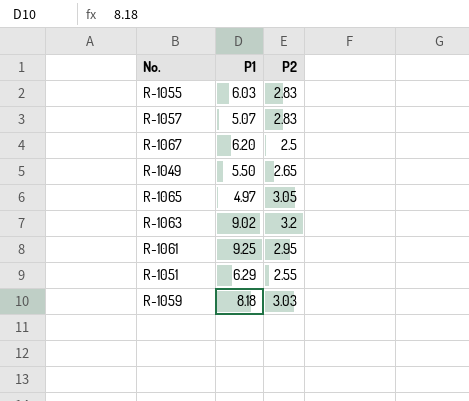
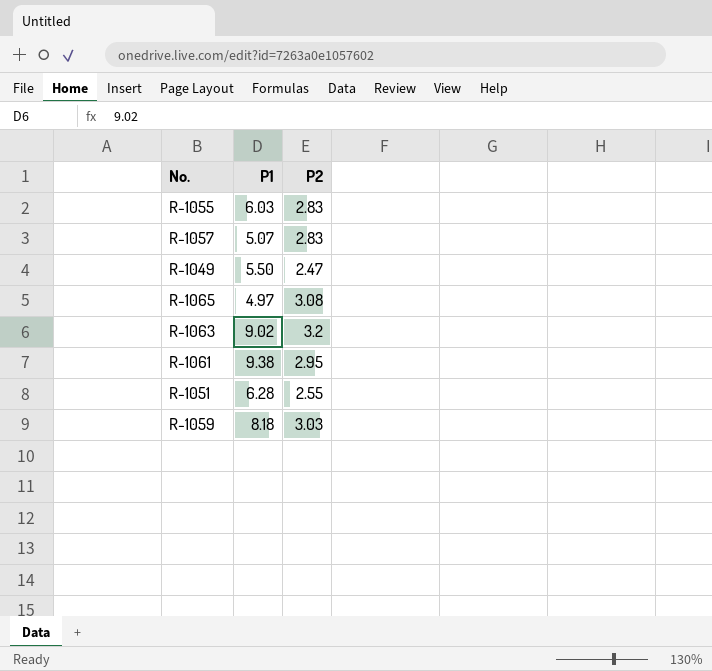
row R-1067: 6.20 | 2.5 -> none
R-1049 | P2: 2.65 -> 2.47
R-1065 | P2: 3.05 -> 3.08
R-1061 | P1: 9.25 -> 9.38
R-1051 | P1: 6.29 -> 6.28

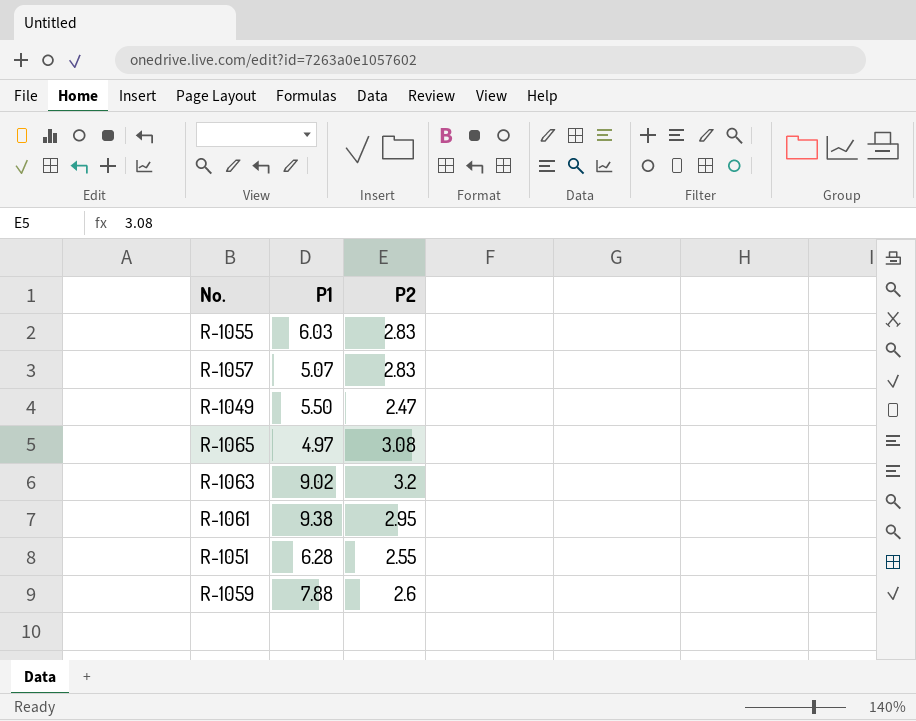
R-1059 | P1: 8.18 -> 7.88
R-1059 | P2: 3.03 -> 2.6

